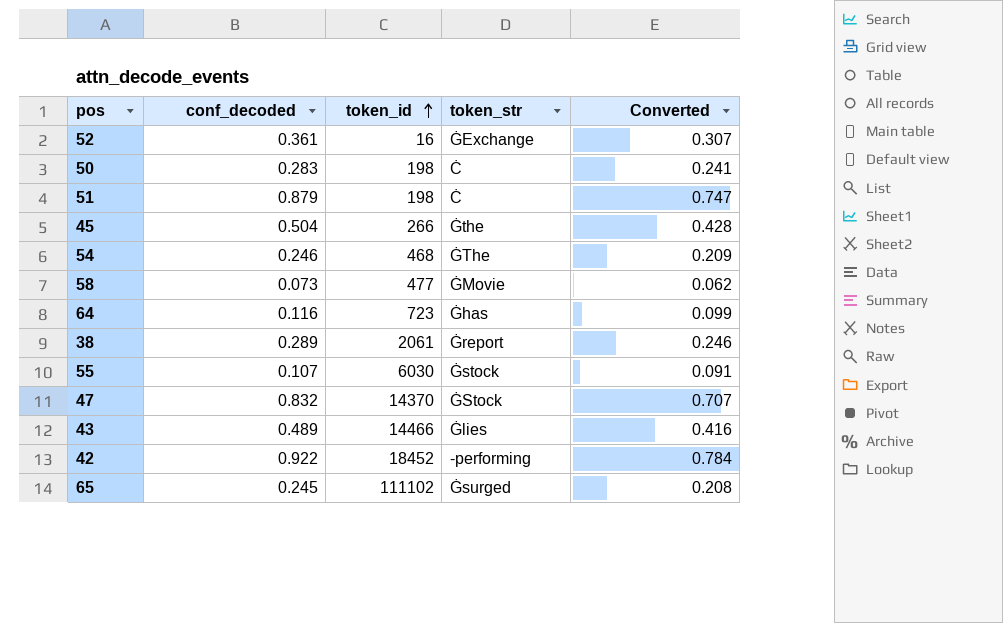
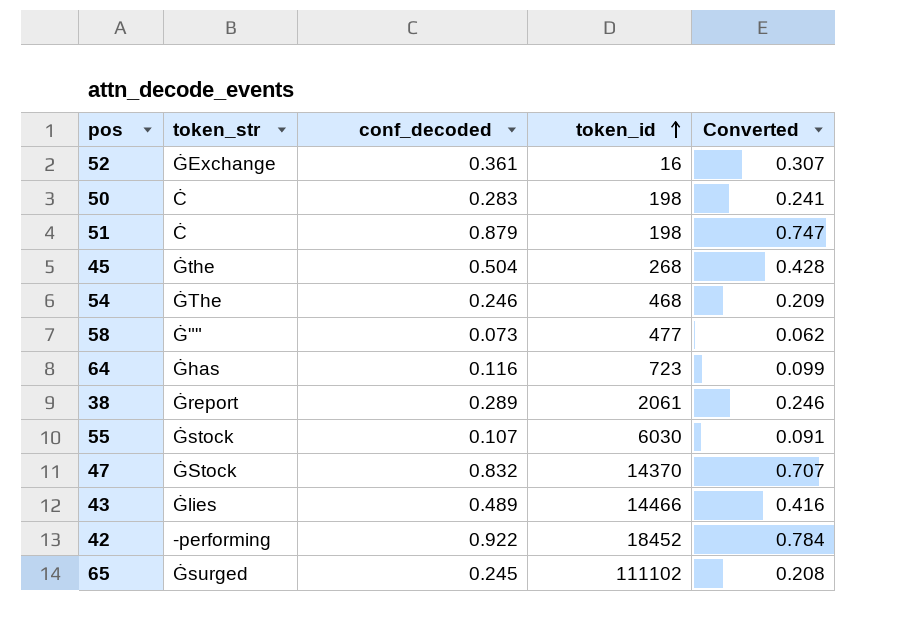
column token_str | position: 4 -> 2
45 | token_id: 266 -> 268
58 | token_str: ĠMovie -> Ġ""

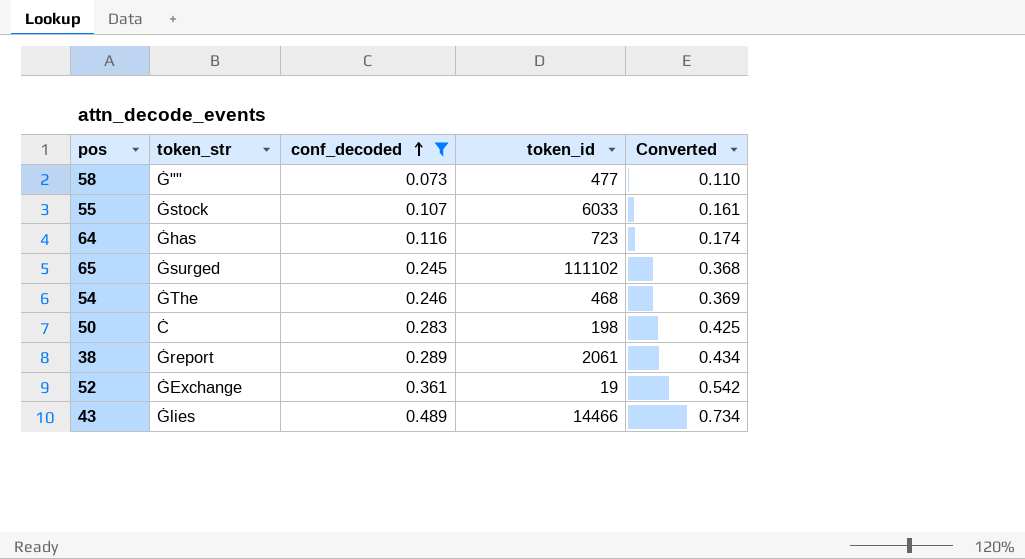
filter: none -> conf_decoded <= 0.489
row order: token_id ascending -> conf_decoded ascending
column Converted | formula: [conf_decoded] * 0.85 -> [conf_decoded] * 1.5
55 | token_id: 6030 -> 6033
52 | token_id: 16 -> 19

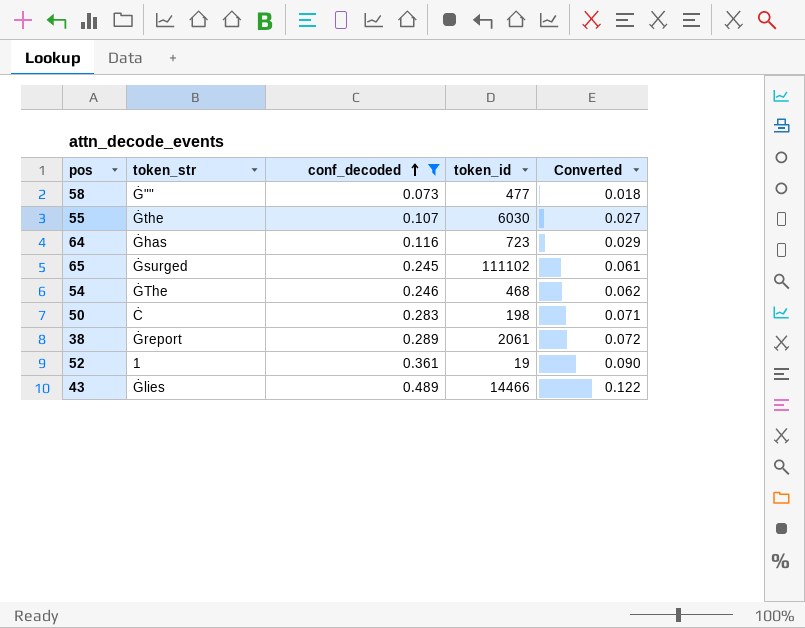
column Converted | formula: [conf_decoded] * 1.5 -> [conf_decoded] * 0.25
55 | token_str: Ġstock -> Ġthe
55 | token_id: 6033 -> 6030
52 | token_str: ĠExchange -> 1

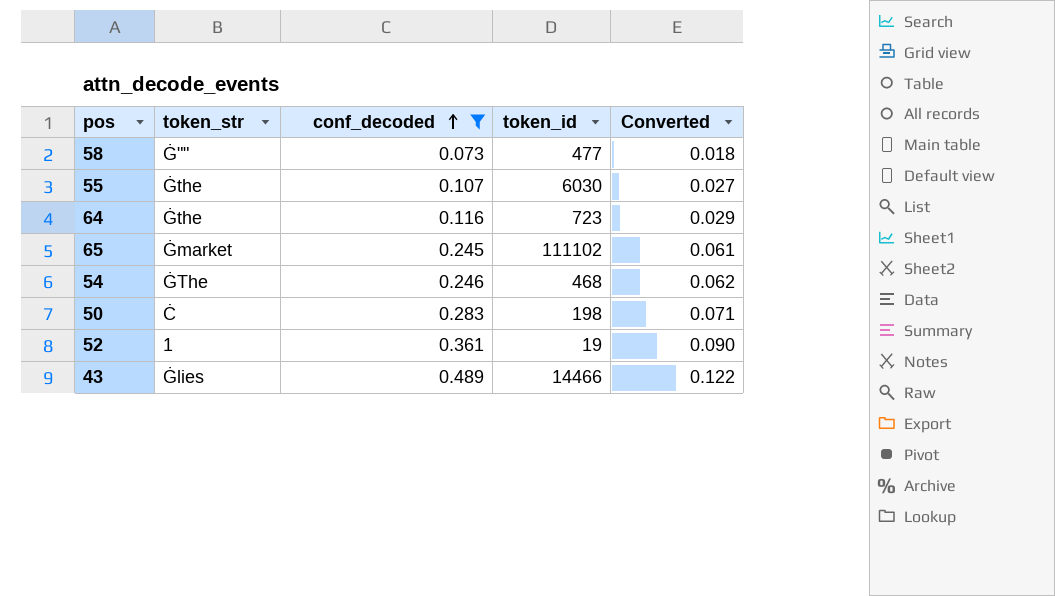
row 38: Ġreport | 0.289 | 2061 | 0.072 -> none
64 | token_str: Ġhas -> Ġthe
65 | token_str: Ġsurged -> Ġmarket

